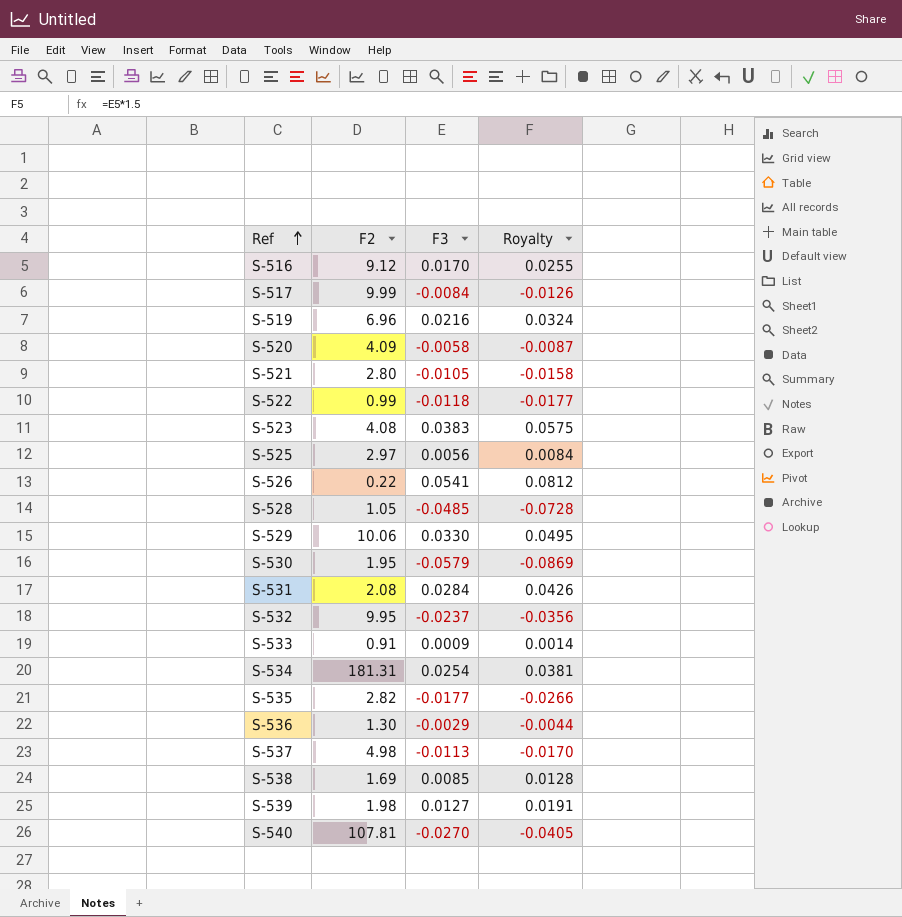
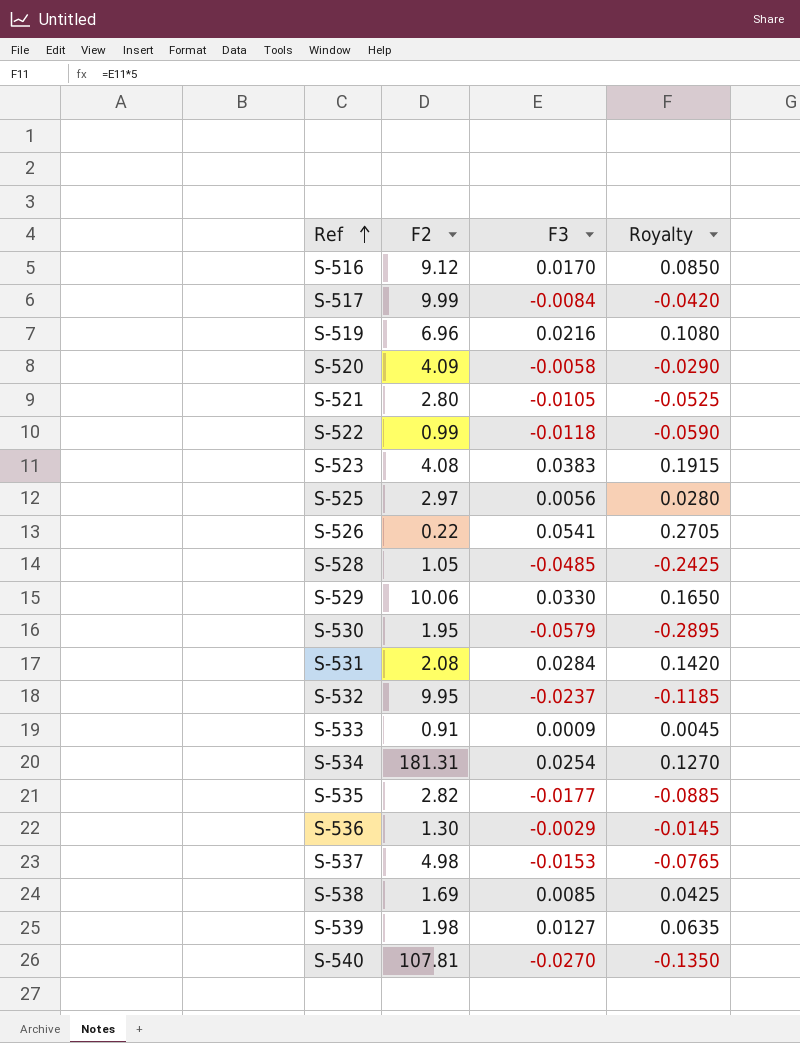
column Royalty | formula: [F3] * 1.5 -> [F3] * 5
S-537 | F3: -0.0113 -> -0.0153

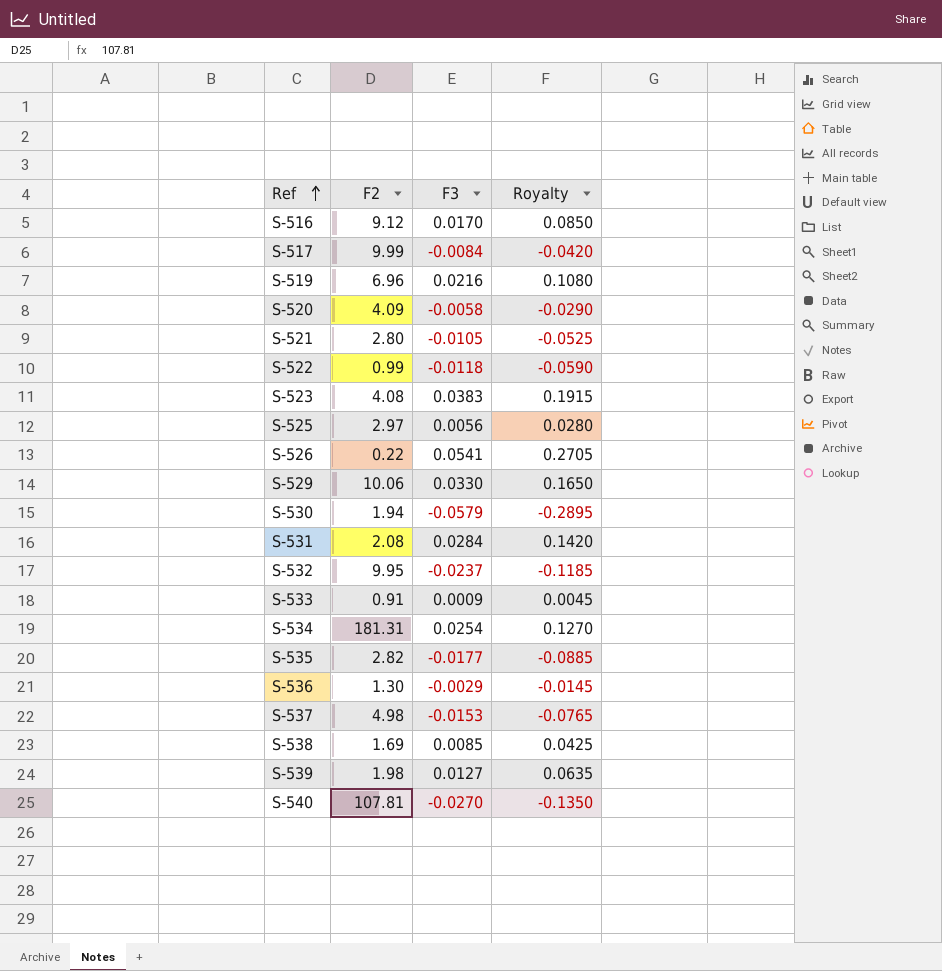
row S-528: 1.05 | -0.0485 | -0.2425 -> none
S-530 | F2: 1.95 -> 1.94

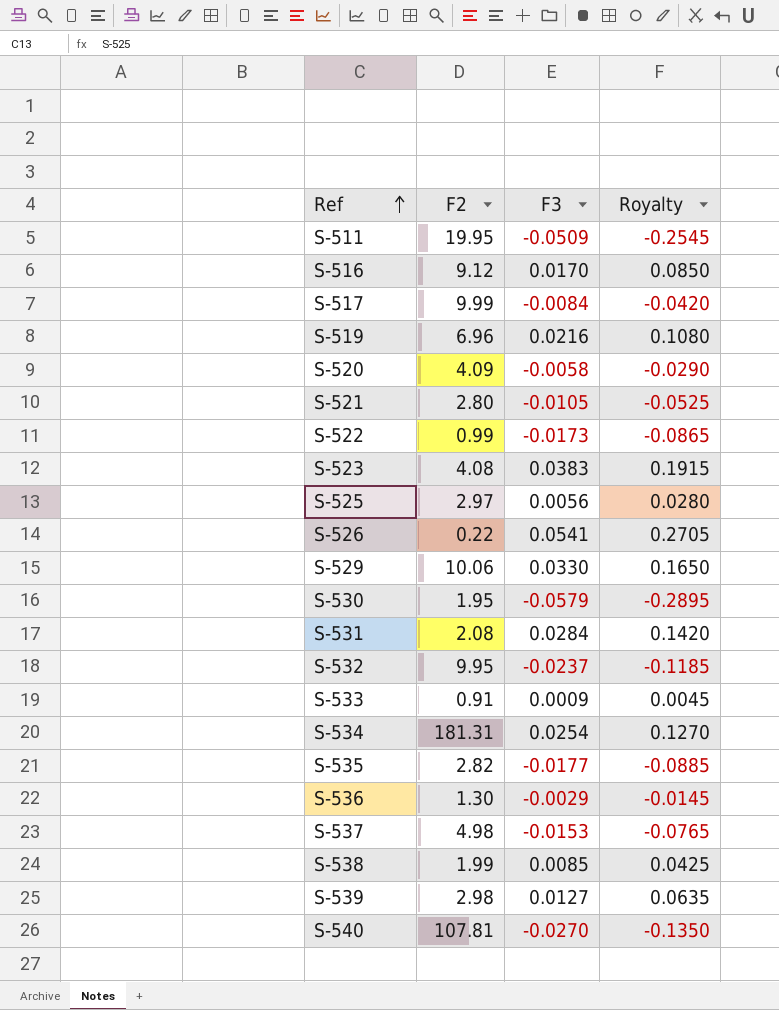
row S-511: none -> 19.95 | -0.0509 | -0.2545
S-522 | F3: -0.0118 -> -0.0173
S-522 | Royalty: -0.0590 -> -0.0865
S-530 | F2: 1.94 -> 1.95
S-538 | F2: 1.69 -> 1.99
S-539 | F2: 1.98 -> 2.98

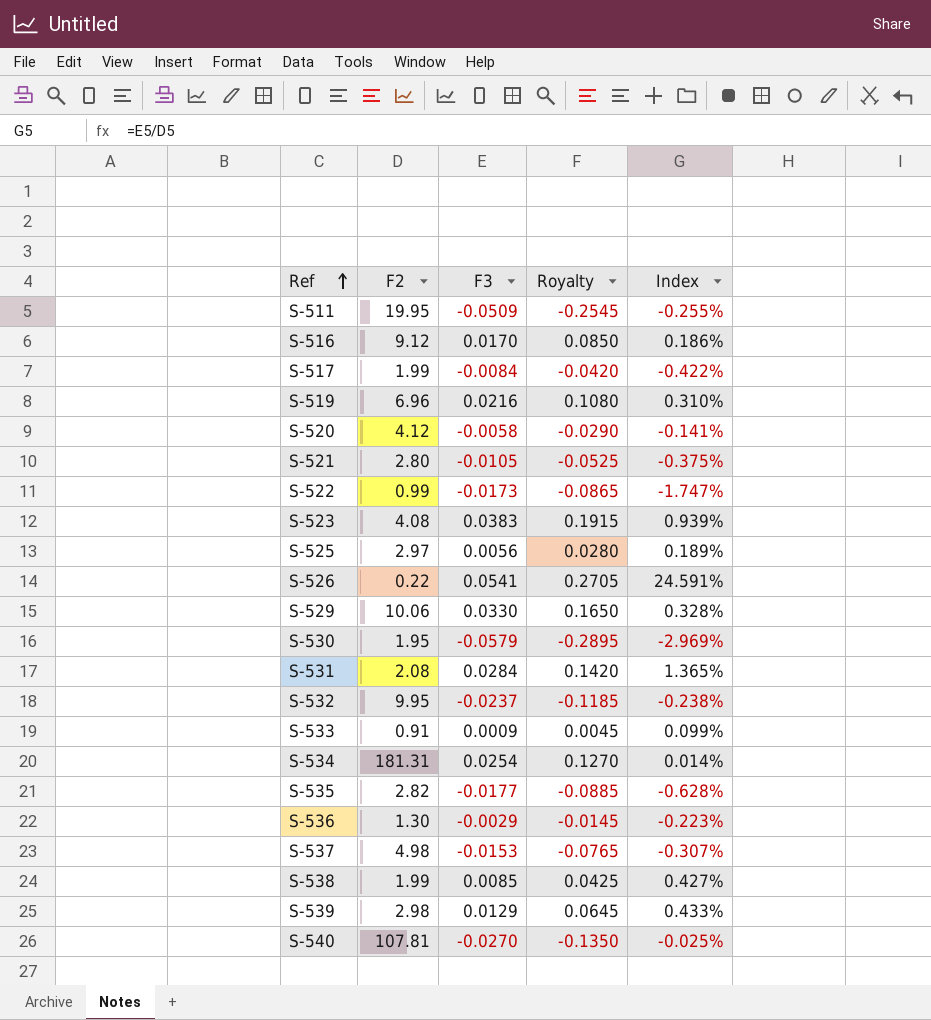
column Index | formula: none -> [F3] / [F2]
S-517 | F2: 9.99 -> 1.99
S-520 | F2: 4.09 -> 4.12
S-539 | F3: 0.0127 -> 0.0129
S-539 | Royalty: 0.0635 -> 0.0645

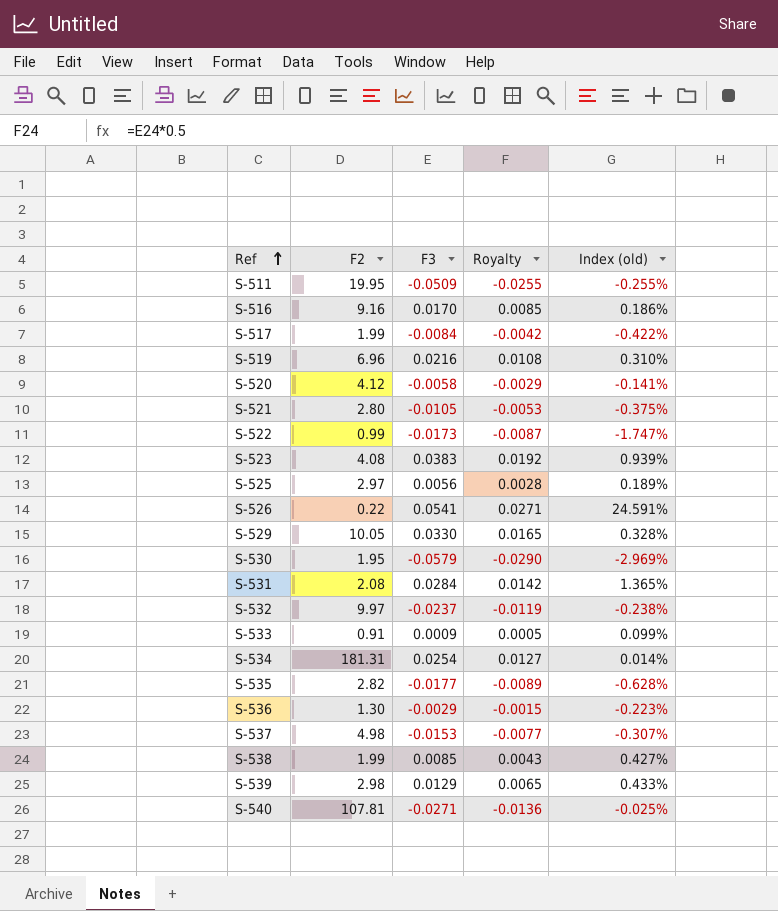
column Royalty | formula: [F3] * 5 -> [F3] * 0.5
column name: Index -> Index (old)
S-516 | F2: 9.12 -> 9.16
S-529 | F2: 10.06 -> 10.05
S-532 | F2: 9.95 -> 9.97
S-540 | F3: -0.0270 -> -0.0271

